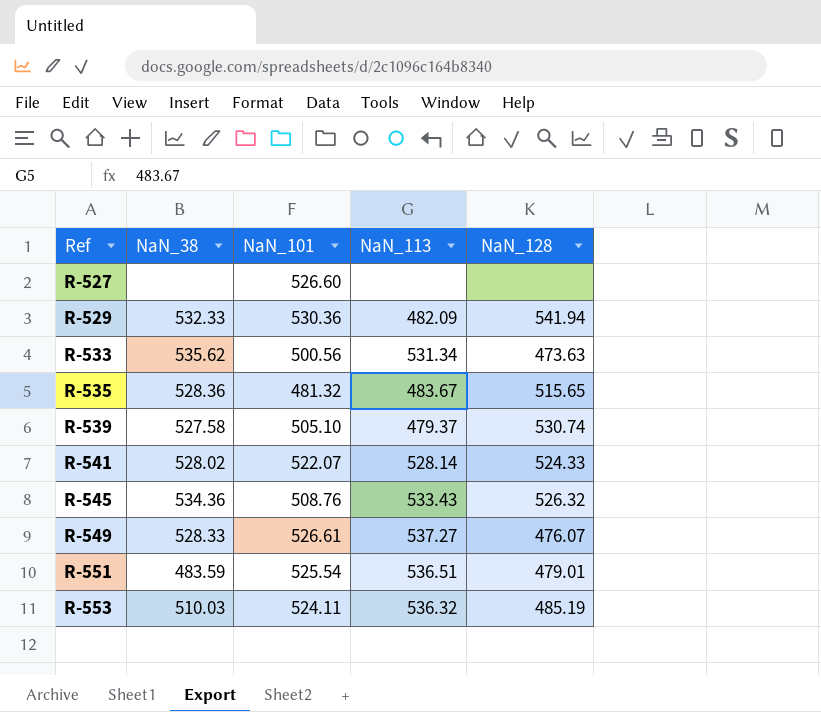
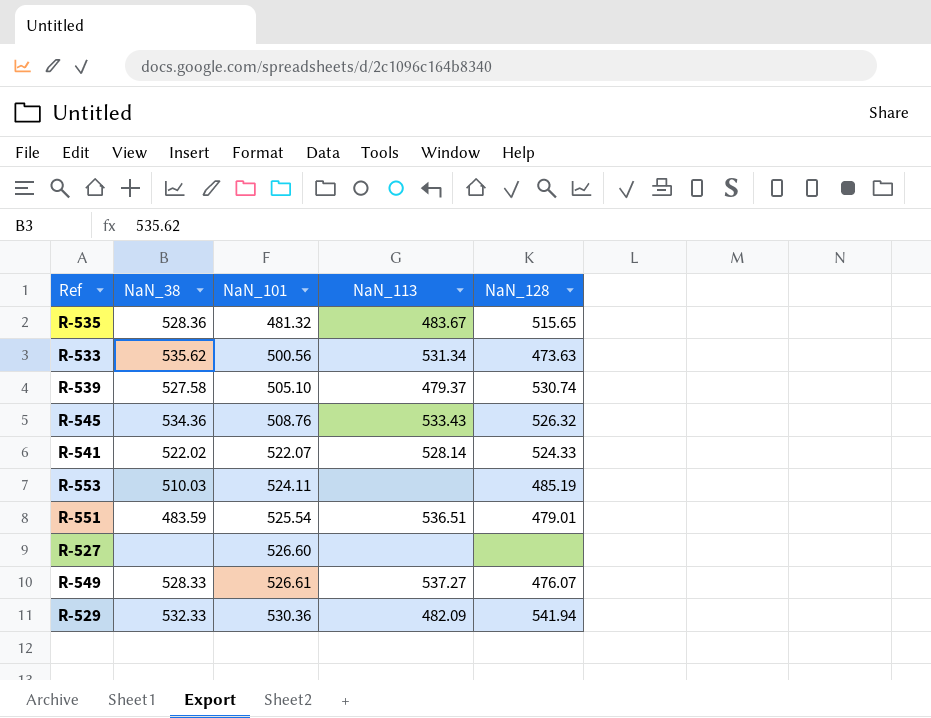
row order: Ref ascending -> NaN_101 ascending
R-541 | NaN_38: 528.02 -> 522.02
R-553 | NaN_113: 536.32 -> none

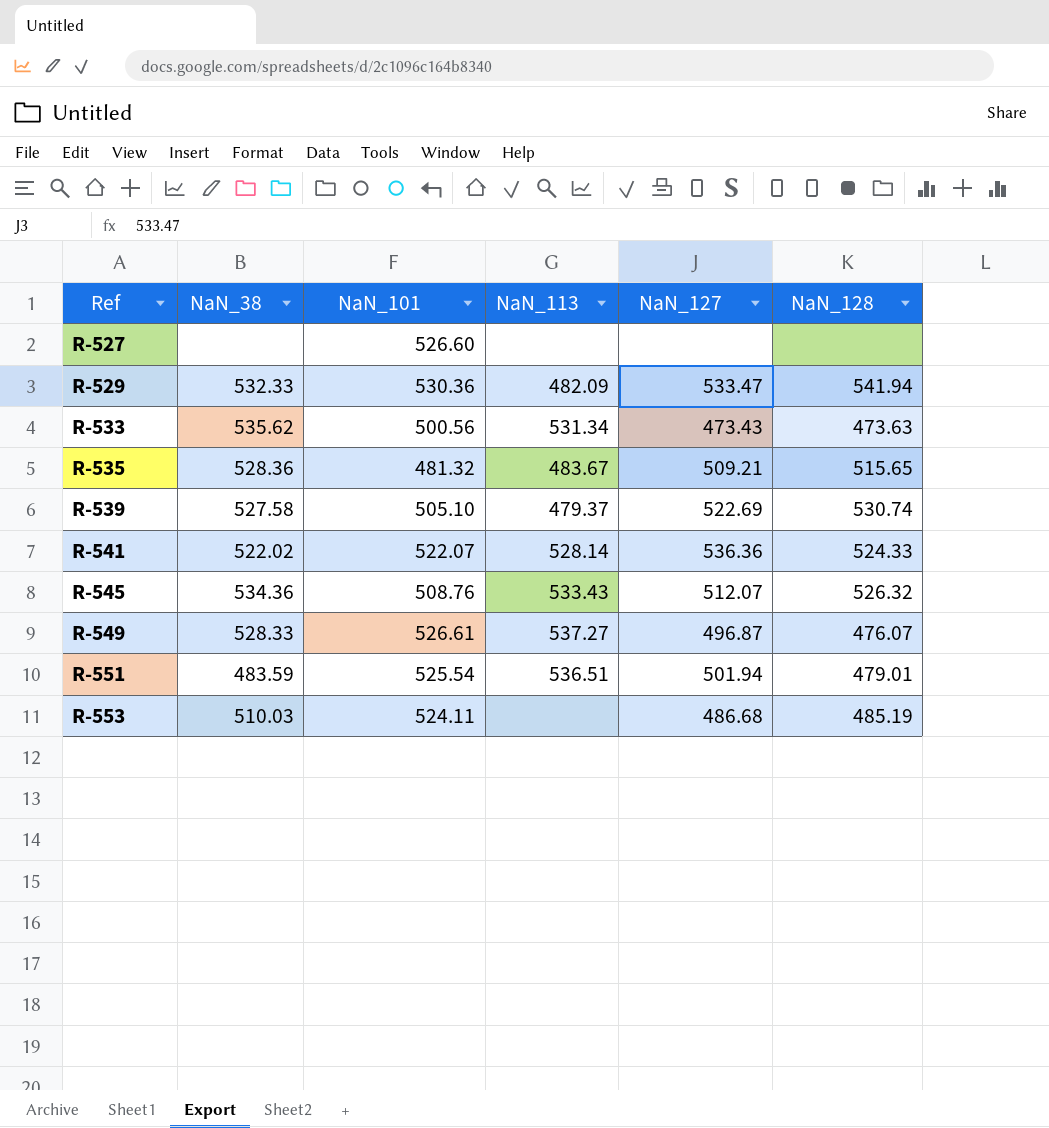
row order: NaN_101 ascending -> Ref ascending
column NaN_127 | position: none -> 5

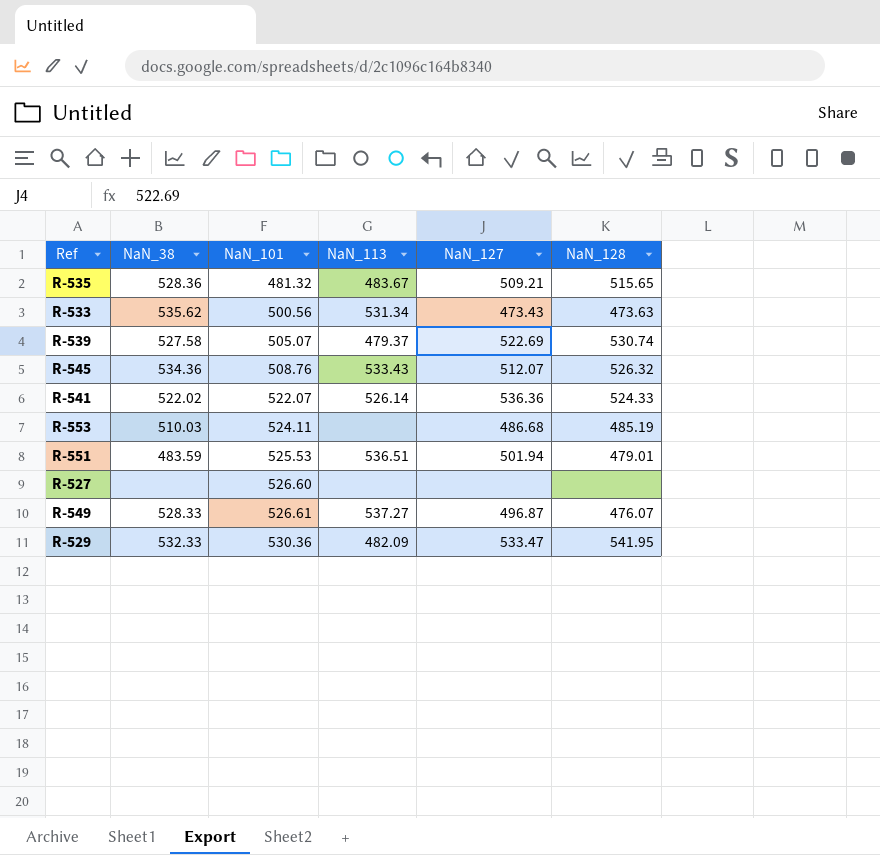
row order: Ref ascending -> NaN_101 ascending
R-539 | NaN_101: 505.10 -> 505.07
R-541 | NaN_113: 528.14 -> 526.14
R-551 | NaN_101: 525.54 -> 525.53
R-529 | NaN_128: 541.94 -> 541.95

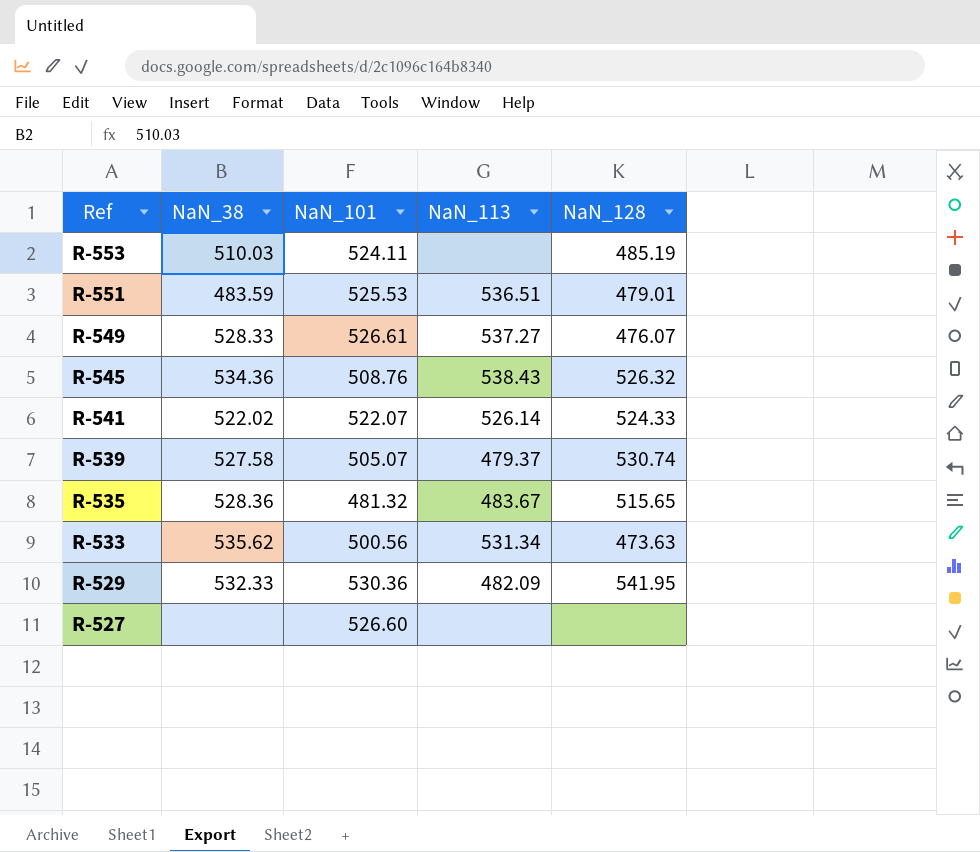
row order: NaN_101 ascending -> Ref descending
column NaN_127 | position: 5 -> none
R-545 | NaN_113: 533.43 -> 538.43

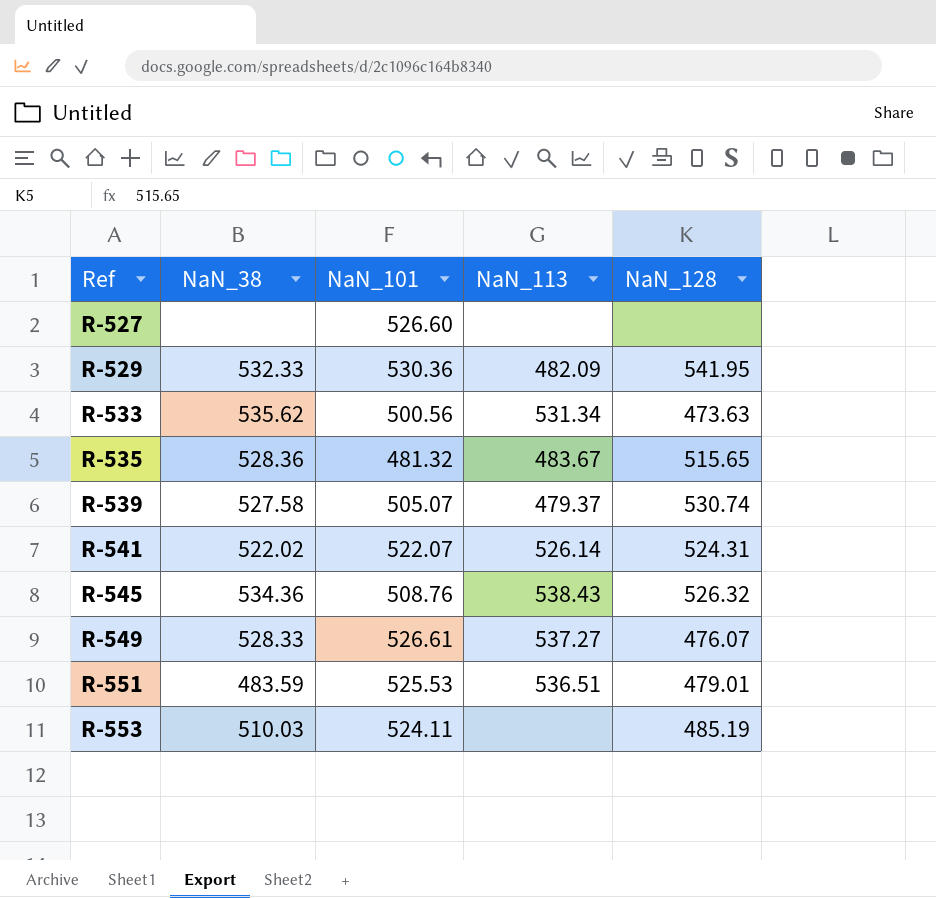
row order: Ref descending -> Ref ascending
R-541 | NaN_128: 524.33 -> 524.31

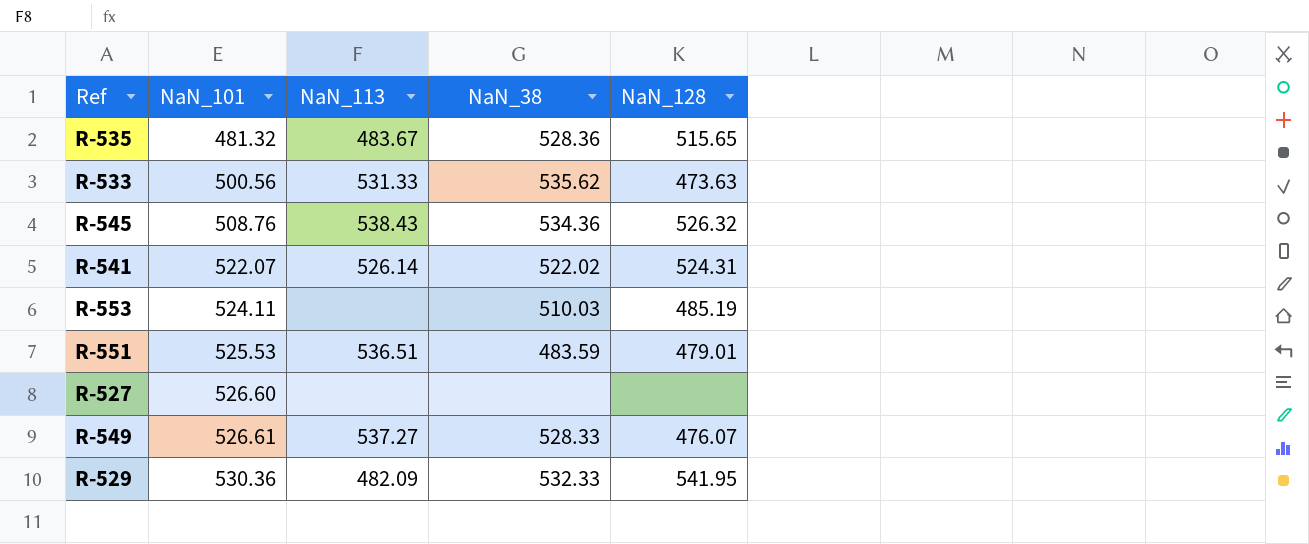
row order: Ref ascending -> NaN_101 ascending
column NaN_38 | position: 2 -> 4
row R-539: 527.58 | 505.07 | 479.37 | 530.74 -> none
R-533 | NaN_113: 531.34 -> 531.33

